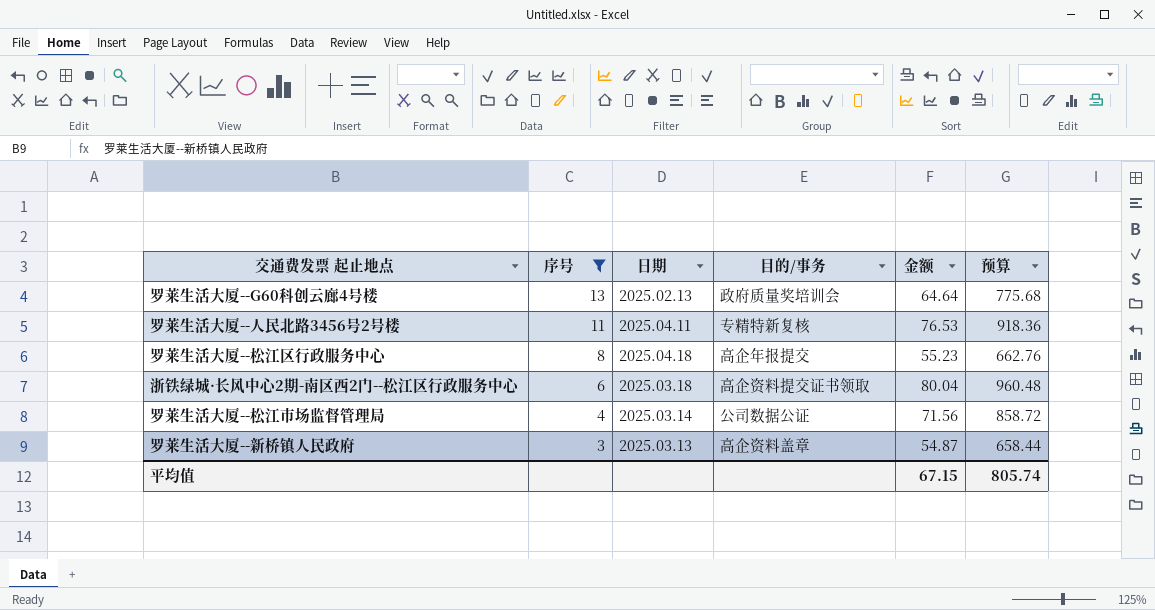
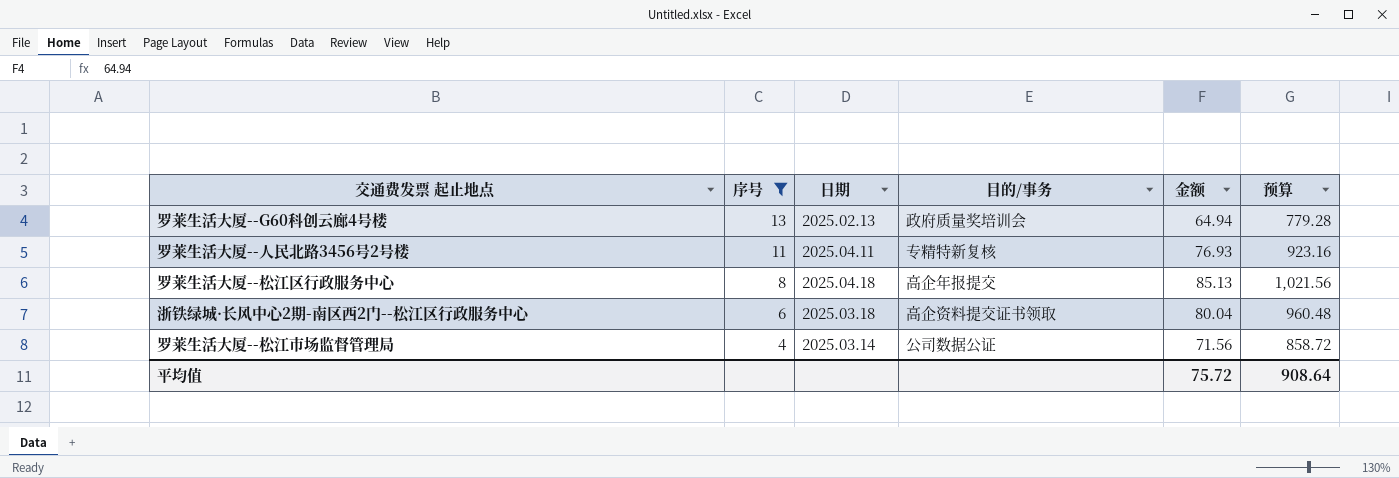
row 罗莱生活大厦--新桥镇人民政府: 3 | 2025.03.13 | 高企资料盖章 | 54.87 | 658.44 -> none
罗莱生活大厦--G60科创云廊4号楼 | 金额: 64.64 -> 64.94
罗莱生活大厦--G60科创云廊4号楼 | 预算: 775.68 -> 779.28
罗莱生活大厦--人民北路3456号2号楼 | 金额: 76.53 -> 76.93
罗莱生活大厦--人民北路3456号2号楼 | 预算: 918.36 -> 923.16
罗莱生活大厦--松江区行政服务中心 | 金额: 55.23 -> 85.13
罗莱生活大厦--松江区行政服务中心 | 预算: 662.76 -> 1,021.56
平均值 | 金额: 67.15 -> 75.72
平均值 | 预算: 805.74 -> 908.64

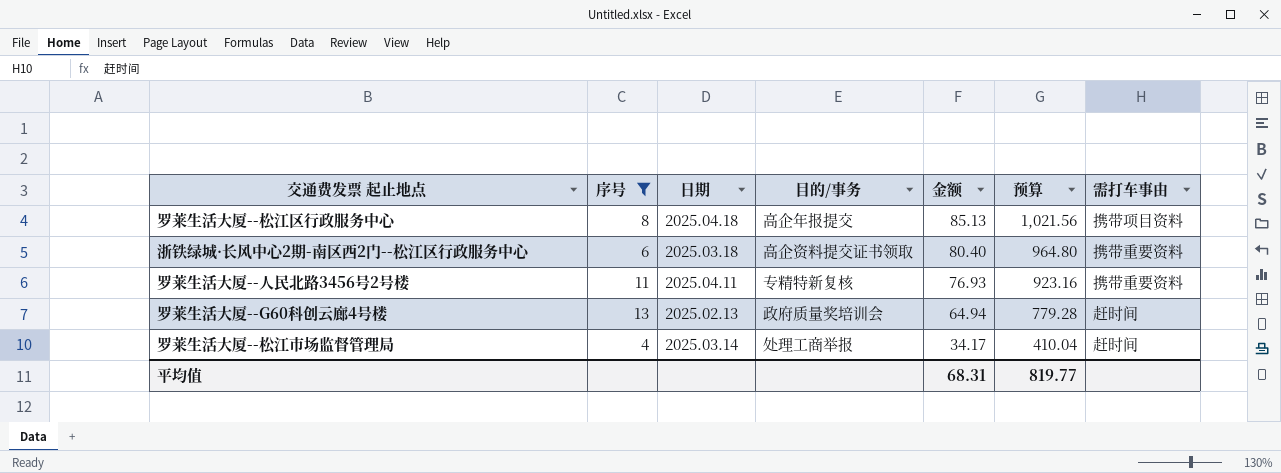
row order: 序号 descending -> 金额 descending
column 需打车事由 | position: none -> 7
浙铁绿城·长风中心2期-南区西2门--松江区行政服务中心 | 金额: 80.04 -> 80.40
浙铁绿城·长风中心2期-南区西2门--松江区行政服务中心 | 预算: 960.48 -> 964.80
罗莱生活大厦--松江市场监督管理局 | 目的/事务: 公司数据公证 -> 处理工商举报
罗莱生活大厦--松江市场监督管理局 | 金额: 71.56 -> 34.17
罗莱生活大厦--松江市场监督管理局 | 预算: 858.72 -> 410.04
平均值 | 金额: 75.72 -> 68.31
平均值 | 预算: 908.64 -> 819.77

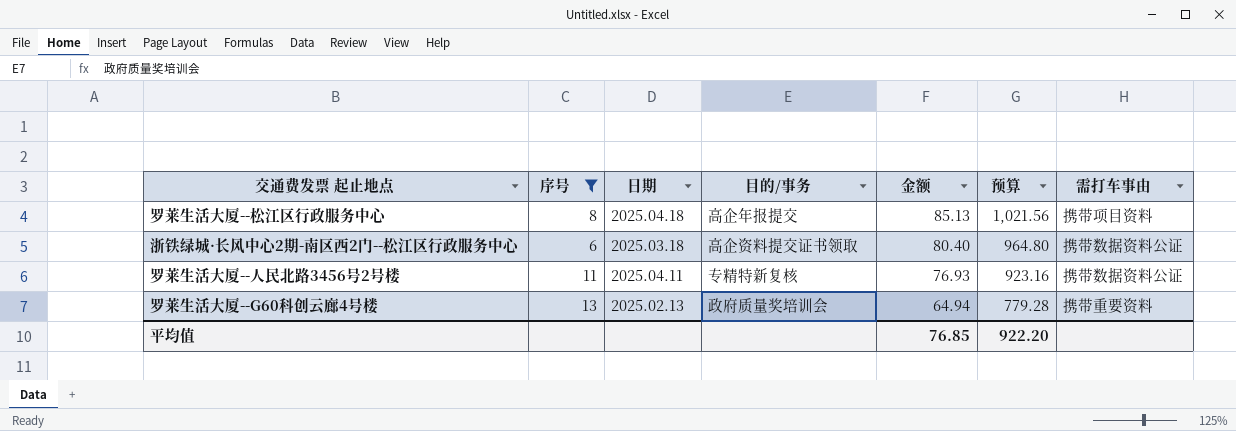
row 罗莱生活大厦--松江市场监督管理局: 4 | 2025.03.14 | 处理工商举报 | 34.17 | 410.04 | 赶时间 -> none
浙铁绿城·长风中心2期-南区西2门--松江区行政服务中心 | 需打车事由: 携带重要资料 -> 携带数据资料公证
罗莱生活大厦--人民北路3456号2号楼 | 需打车事由: 携带重要资料 -> 携带数据资料公证
罗莱生活大厦--G60科创云廊4号楼 | 需打车事由: 赶时间 -> 携带重要资料
平均值 | 金额: 68.31 -> 76.85
平均值 | 预算: 819.77 -> 922.20

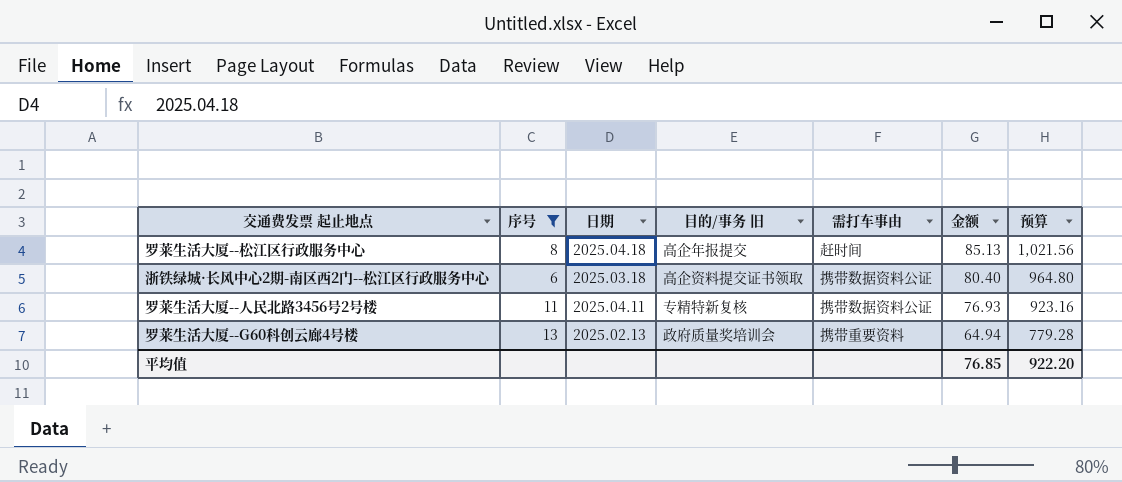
column name: 目的/事务 -> 目的/事务 旧
column 需打车事由 | position: 7 -> 5
罗莱生活大厦--松江区行政服务中心 | 需打车事由: 携带项目资料 -> 赶时间

